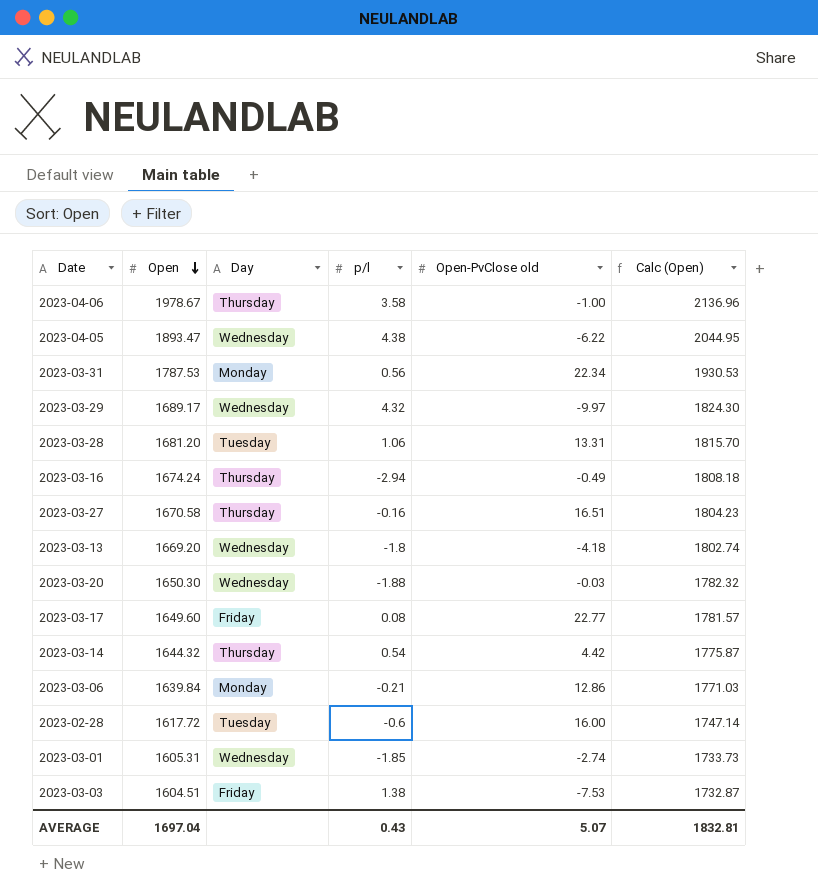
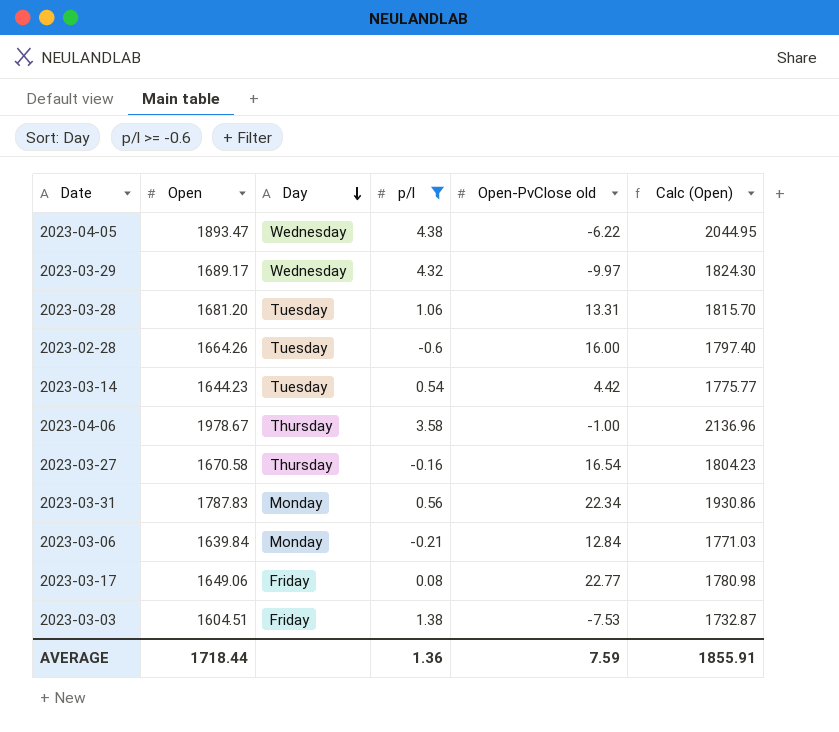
filter: none -> p/l >= -0.6
row order: Open descending -> Day descending
2023-02-28 | Open: 1617.72 -> 1664.26
2023-02-28 | Calc (Open): 1747.14 -> 1797.40
2023-03-14 | Open: 1644.32 -> 1644.23
2023-03-14 | Day: Thursday -> Tuesday
2023-03-14 | Calc (Open): 1775.87 -> 1775.77
2023-03-27 | Open-PvClose old: 16.51 -> 16.54
2023-03-31 | Open: 1787.53 -> 1787.83
2023-03-31 | Calc (Open): 1930.53 -> 1930.86
2023-03-06 | Open-PvClose old: 12.86 -> 12.84
2023-03-17 | Open: 1649.60 -> 1649.06
2023-03-17 | Calc (Open): 1781.57 -> 1780.98
AVERAGE | Open: 1697.04 -> 1718.44
AVERAGE | p/l: 0.43 -> 1.36
AVERAGE | Open-PvClose old: 5.07 -> 7.59
AVERAGE | Calc (Open): 1832.81 -> 1855.91

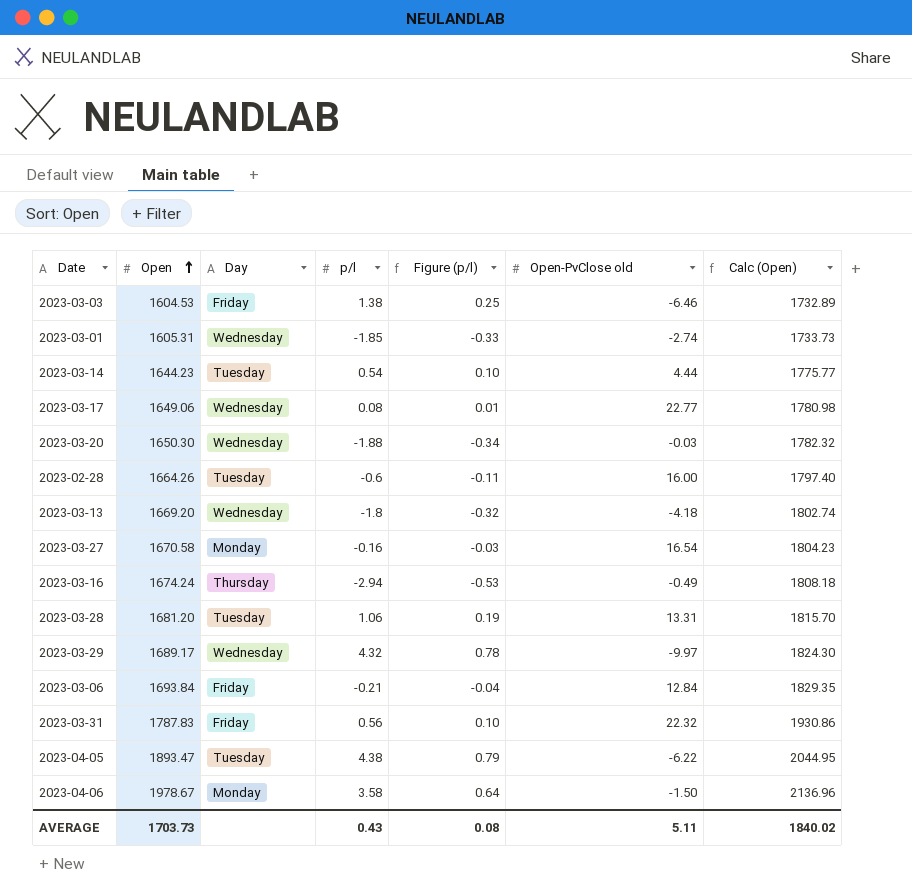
filter: p/l >= -0.6 -> none
row order: Day descending -> Open ascending
column Figure (p/l) | formula: none -> [p/l] * 0.18
2023-03-03 | Open: 1604.51 -> 1604.53
2023-03-03 | Open-PvClose old: -7.53 -> -6.46
2023-03-03 | Calc (Open): 1732.87 -> 1732.89
2023-03-14 | Open-PvClose old: 4.42 -> 4.44
2023-03-17 | Day: Friday -> Wednesday
2023-03-27 | Day: Thursday -> Monday
2023-03-06 | Open: 1639.84 -> 1693.84
2023-03-06 | Day: Monday -> Friday
2023-03-06 | Calc (Open): 1771.03 -> 1829.35
2023-03-31 | Day: Monday -> Friday
2023-03-31 | Open-PvClose old: 22.34 -> 22.32
2023-04-05 | Day: Wednesday -> Tuesday
2023-04-06 | Day: Thursday -> Monday
2023-04-06 | Open-PvClose old: -1.00 -> -1.50
AVERAGE | Open: 1718.44 -> 1703.73
AVERAGE | p/l: 1.36 -> 0.43
AVERAGE | Open-PvClose old: 7.59 -> 5.11
AVERAGE | Calc (Open): 1855.91 -> 1840.02

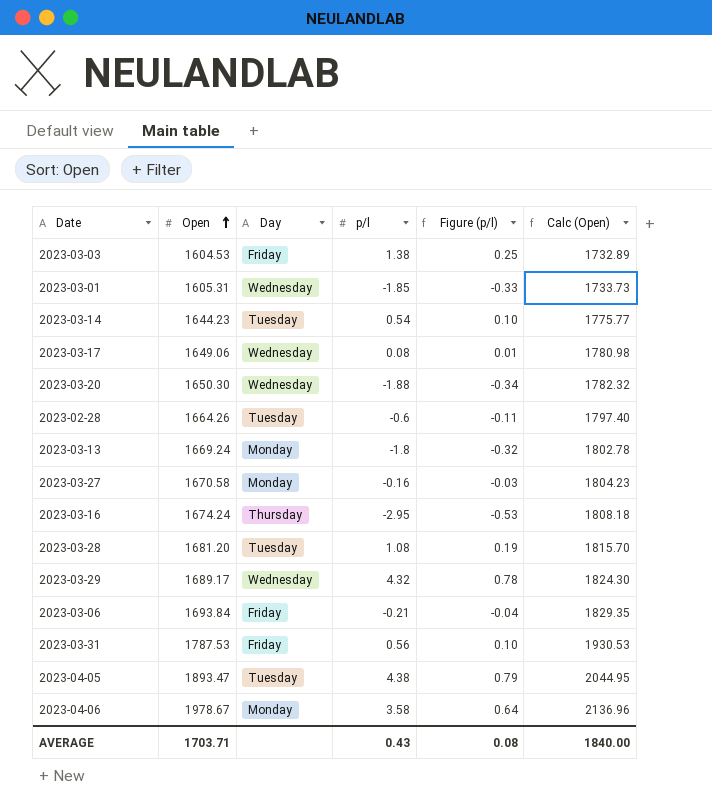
column Open-PvClose old | position: 6 -> none
2023-03-13 | Open: 1669.20 -> 1669.24
2023-03-13 | Day: Wednesday -> Monday
2023-03-13 | Calc (Open): 1802.74 -> 1802.78
2023-03-16 | p/l: -2.94 -> -2.95
2023-03-28 | p/l: 1.06 -> 1.08
2023-03-31 | Open: 1787.83 -> 1787.53
2023-03-31 | Calc (Open): 1930.86 -> 1930.53
AVERAGE | Open: 1703.73 -> 1703.71
AVERAGE | Calc (Open): 1840.02 -> 1840.00

